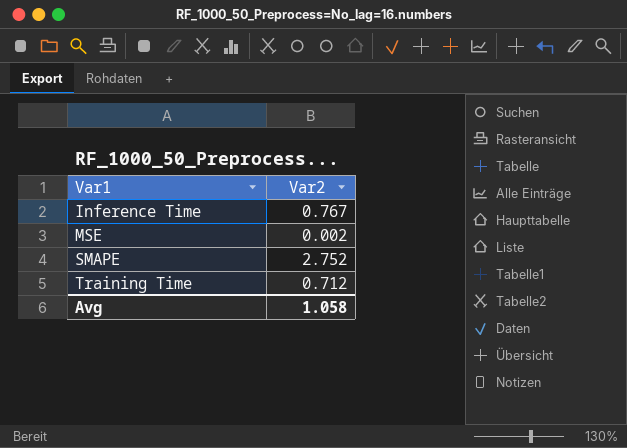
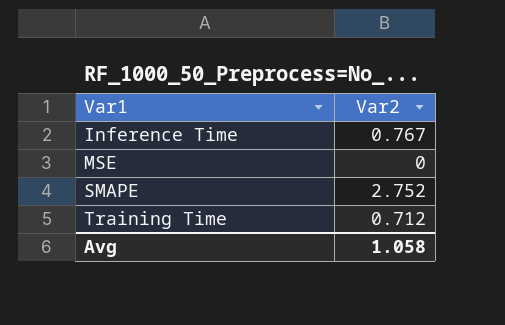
MSE | Var2: 0.002 -> 0

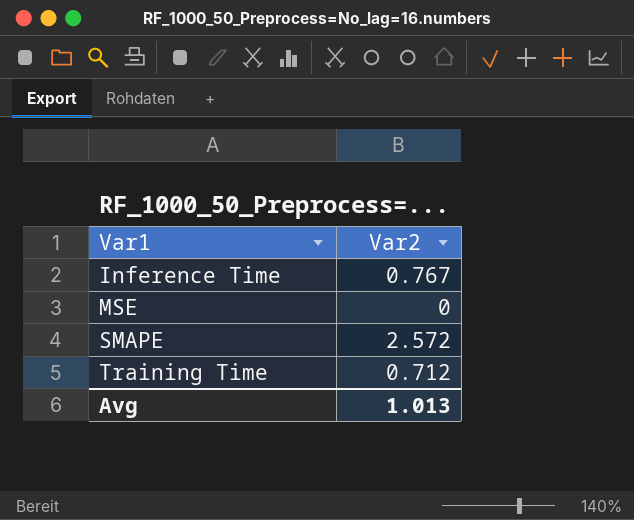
SMAPE | Var2: 2.752 -> 2.572
Avg | Var2: 1.058 -> 1.013

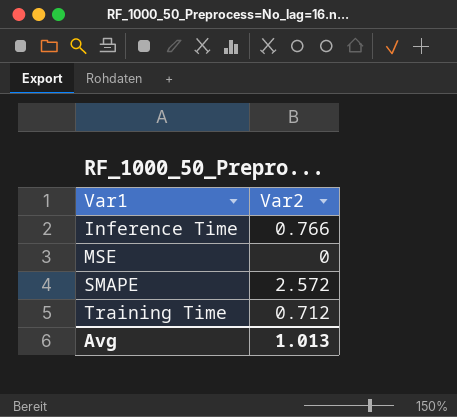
Inference Time | Var2: 0.767 -> 0.766

